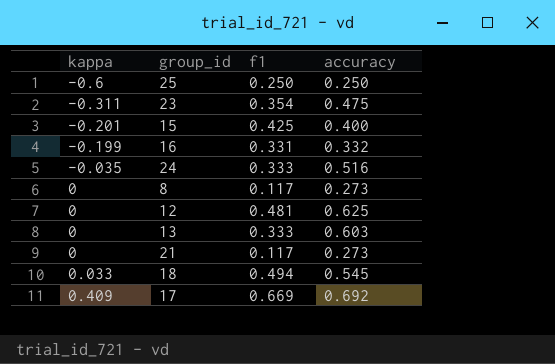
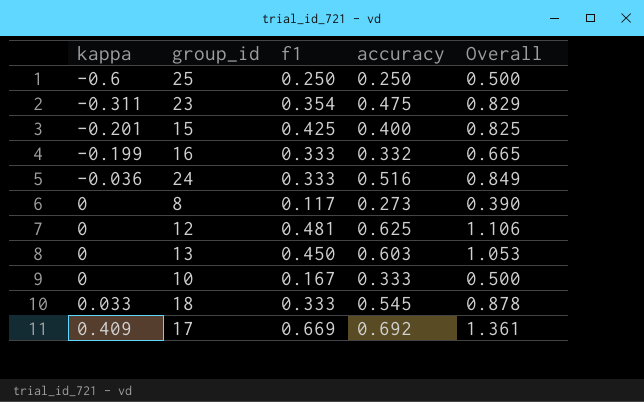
column Overall | formula: none -> [f1] + [accuracy]
row 21: 0 | 0.117 | 0.273 -> none
16 | f1: 0.331 -> 0.333
24 | kappa: -0.035 -> -0.036
13 | f1: 0.333 -> 0.450
row 10: none -> 0 | 0.167 | 0.333 | 0.500
18 | f1: 0.494 -> 0.333

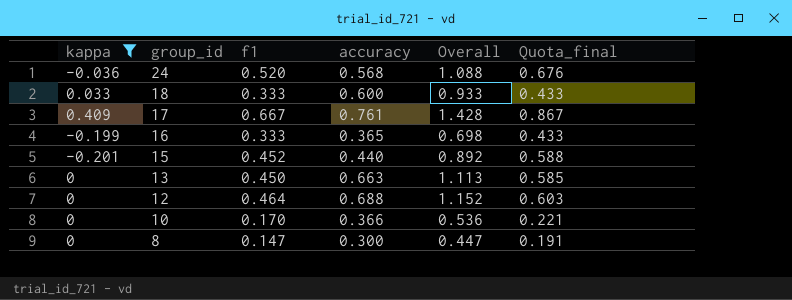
filter: none -> kappa >= -0.201
row order: kappa ascending -> group_id descending
column Quota_final | formula: none -> [f1] * 1.3
24 | f1: 0.333 -> 0.520
24 | accuracy: 0.516 -> 0.568
24 | Overall: 0.849 -> 1.088
18 | accuracy: 0.545 -> 0.600
18 | Overall: 0.878 -> 0.933
17 | f1: 0.669 -> 0.667
17 | accuracy: 0.692 -> 0.761
17 | Overall: 1.361 -> 1.428
16 | accuracy: 0.332 -> 0.365
16 | Overall: 0.665 -> 0.698
15 | f1: 0.425 -> 0.452
15 | accuracy: 0.400 -> 0.440
15 | Overall: 0.825 -> 0.892
13 | accuracy: 0.603 -> 0.663
13 | Overall: 1.053 -> 1.113
12 | f1: 0.481 -> 0.464
12 | accuracy: 0.625 -> 0.688
12 | Overall: 1.106 -> 1.152
10 | f1: 0.167 -> 0.170
10 | accuracy: 0.333 -> 0.366
10 | Overall: 0.500 -> 0.536
8 | f1: 0.117 -> 0.147
8 | accuracy: 0.273 -> 0.300
8 | Overall: 0.390 -> 0.447

